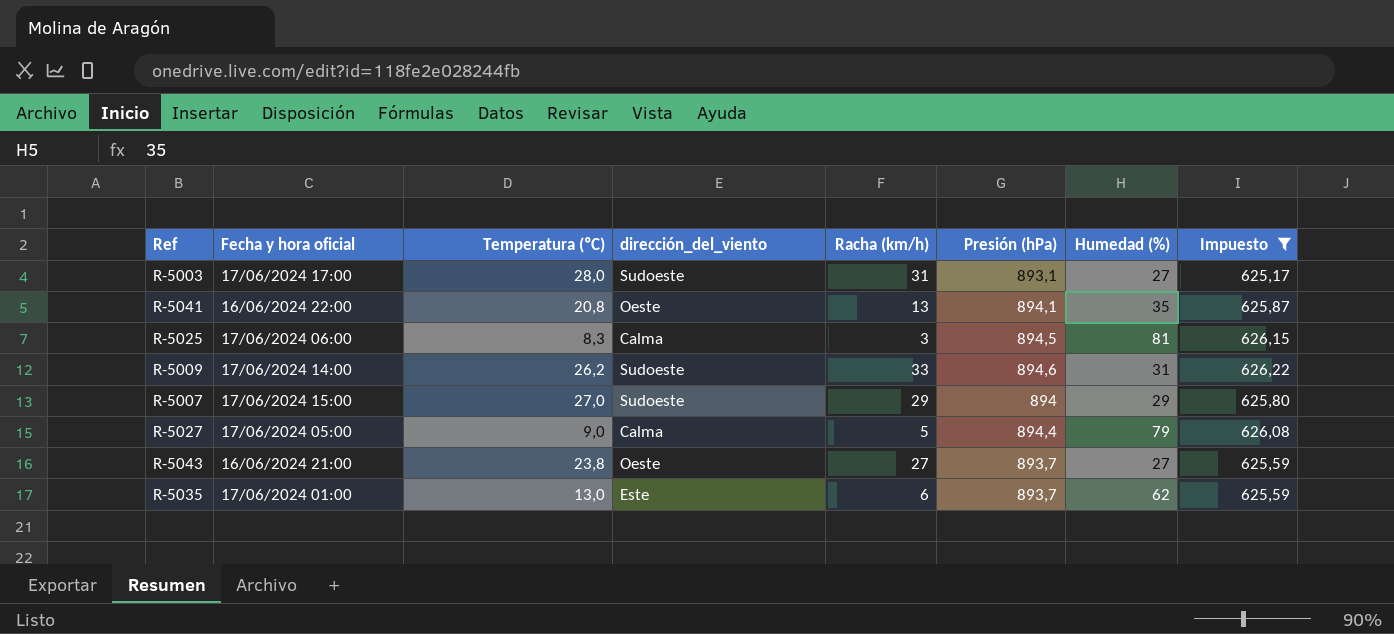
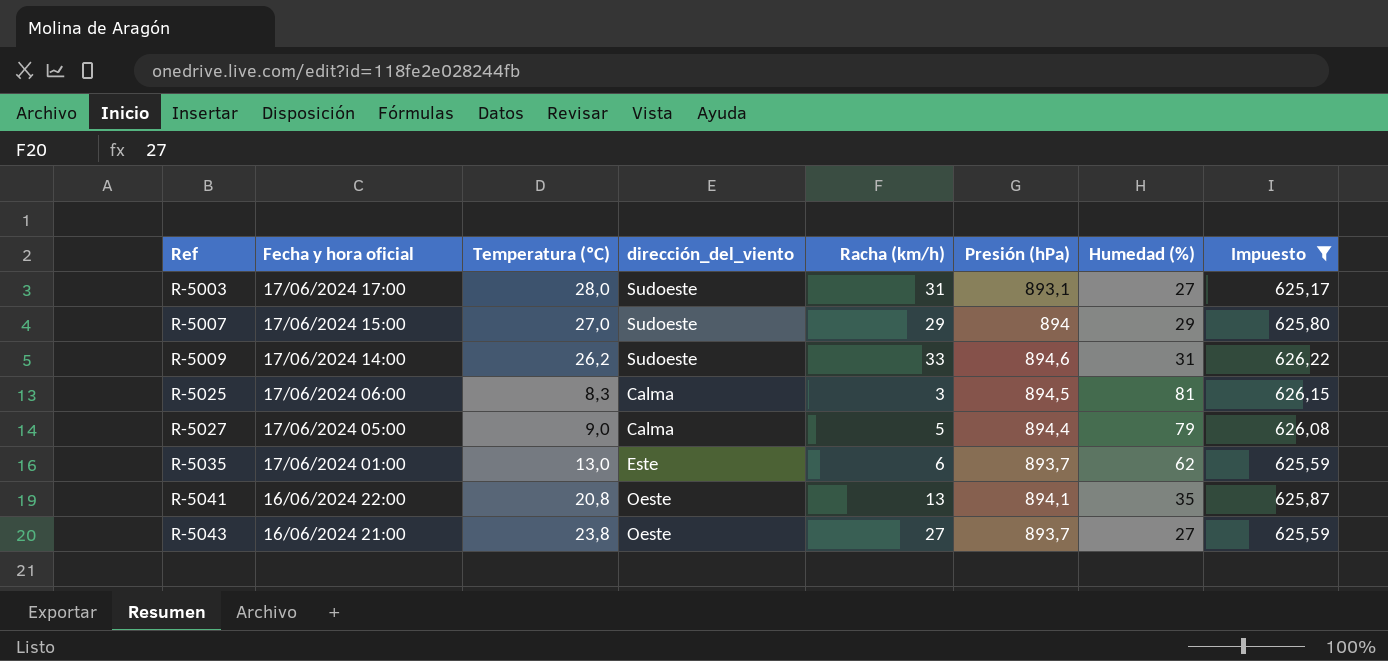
row order: none -> Ref ascending

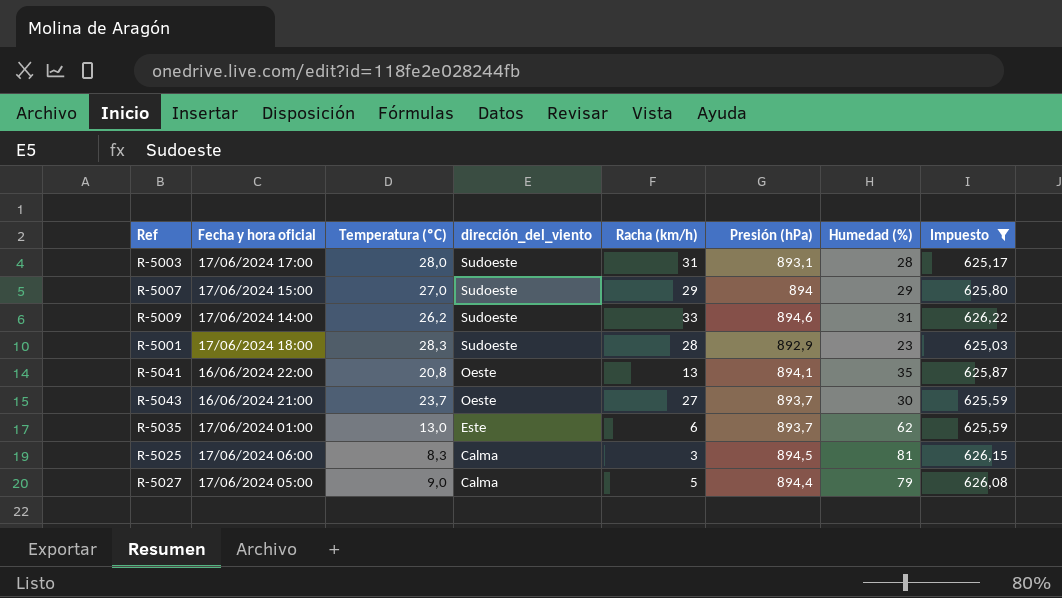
row order: Ref ascending -> dirección_del_viento descending
R-5003 | Humedad (%): 27 -> 28
row R-5001: none -> 17/06/2024 18:00 | 28,3 | Sudoeste | 28 | 892,9 | 23 | 625,03
R-5043 | Temperatura (ºC): 23,8 -> 23,7
R-5043 | Humedad (%): 27 -> 30

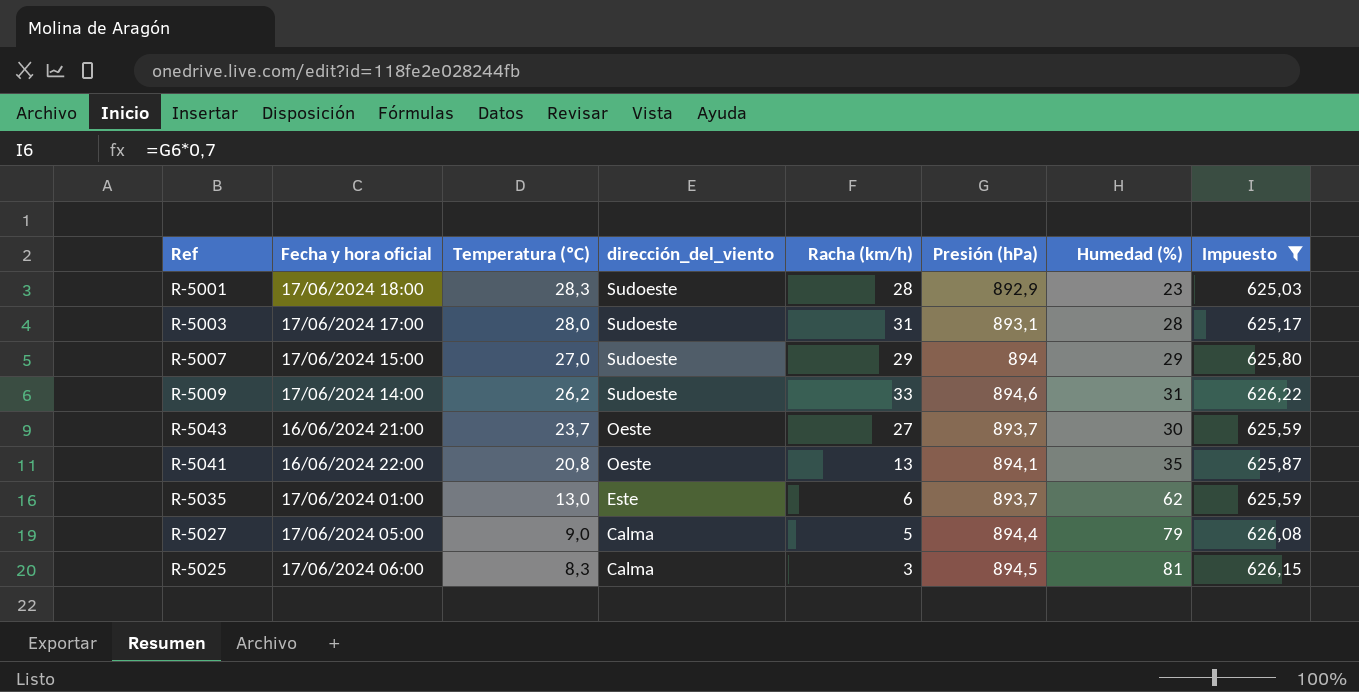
row order: dirección_del_viento descending -> Temperatura (ºC) descending

